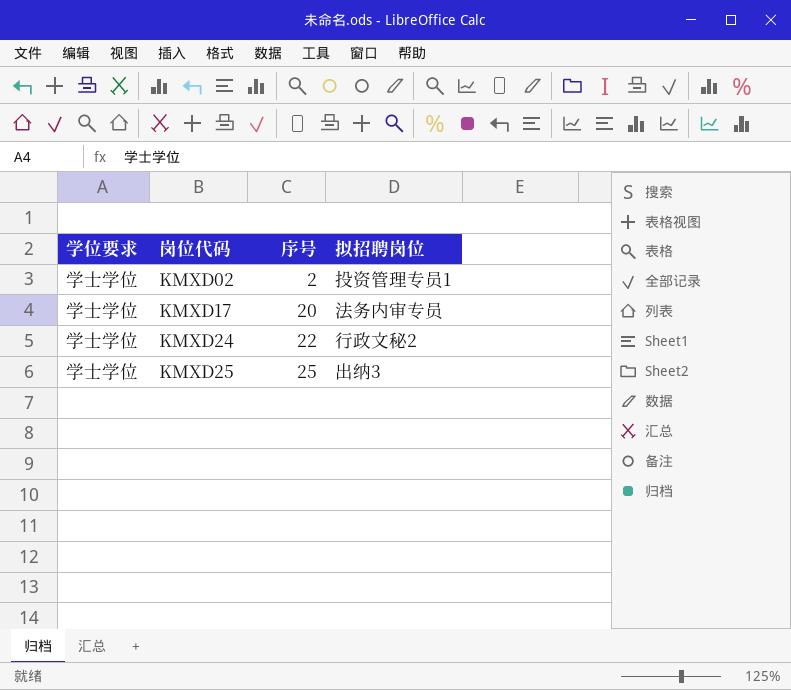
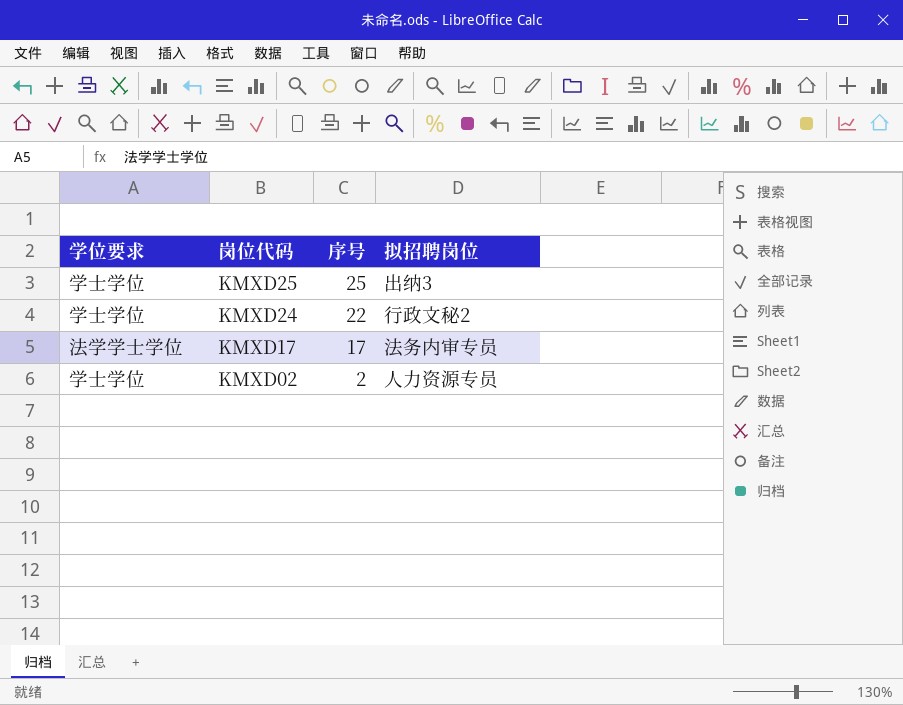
row order: 岗位代码 ascending -> 岗位代码 descending
KMXD17 | 学位要求: 学士学位 -> 法学学士学位
KMXD17 | 序号: 20 -> 17
KMXD02 | 拟招聘岗位: 投资管理专员1 -> 人力资源专员

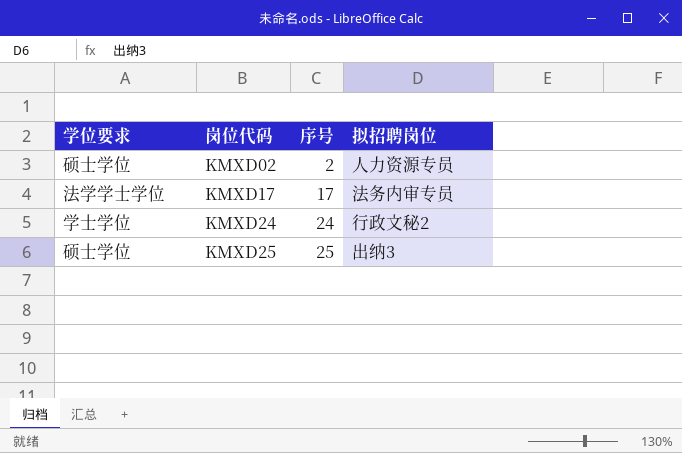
row order: 岗位代码 descending -> 岗位代码 ascending
KMXD02 | 学位要求: 学士学位 -> 硕士学位
KMXD24 | 序号: 22 -> 24
KMXD25 | 学位要求: 学士学位 -> 硕士学位

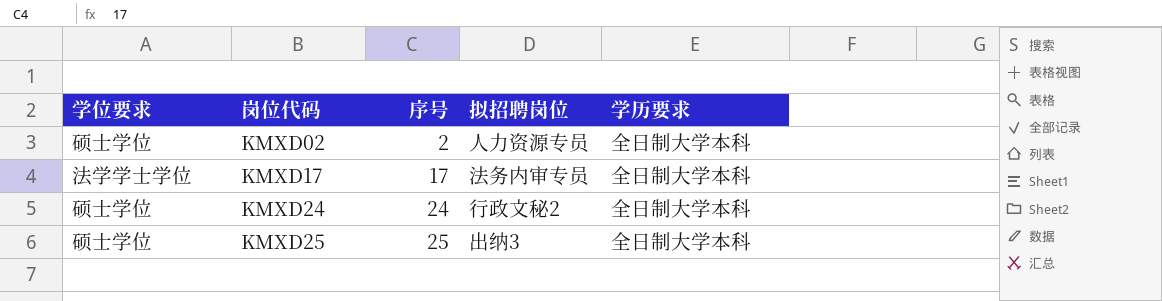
column 学历要求 | position: none -> 5
KMXD24 | 学位要求: 学士学位 -> 硕士学位

